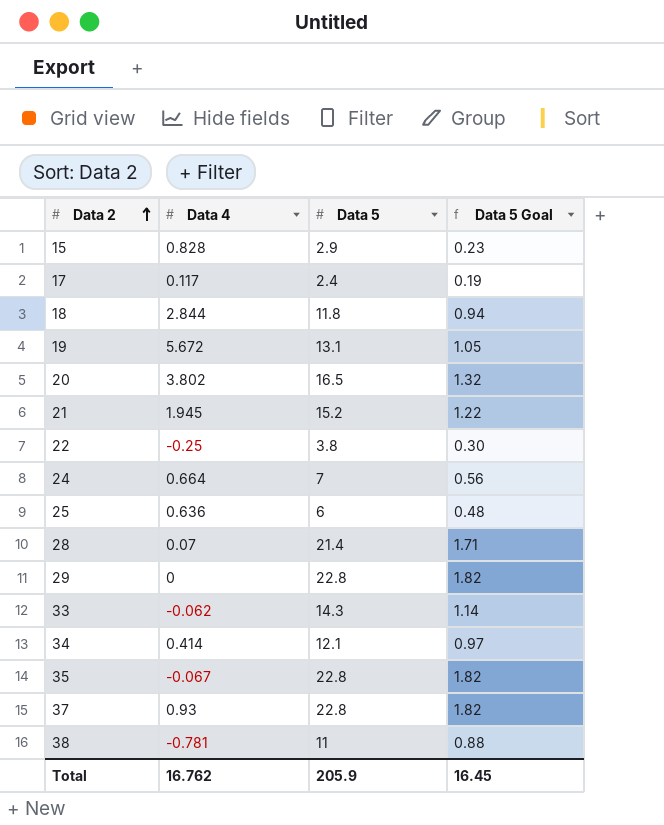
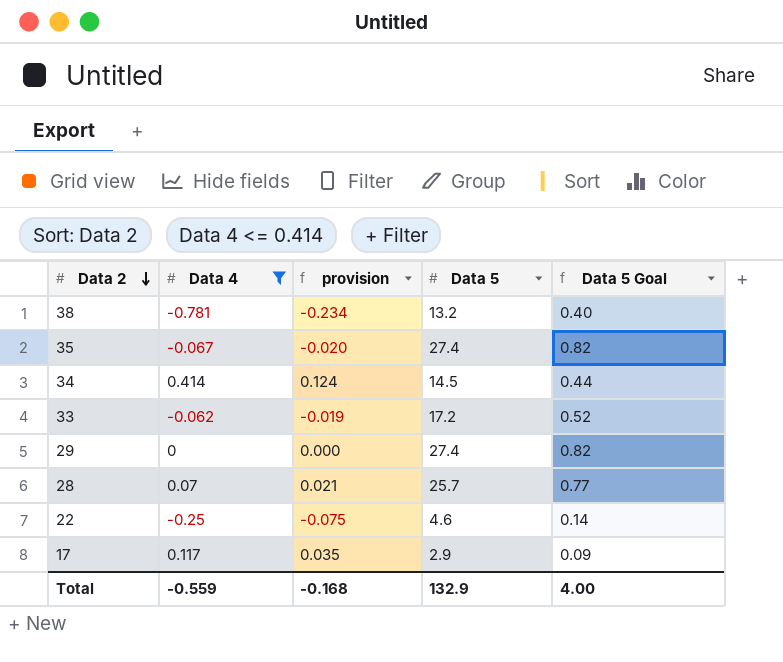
filter: none -> Data 4 <= 0.414
row order: Data 2 ascending -> Data 2 descending
column provision | formula: none -> [Data 4] * 0.3
column Data 5 Goal | formula: [Data 5] * 0.08 -> [Data 5] * 0.03
38 | Data 5: 11 -> 13.2
35 | Data 5: 22.8 -> 27.4
34 | Data 5: 12.1 -> 14.5
33 | Data 5: 14.3 -> 17.2
29 | Data 5: 22.8 -> 27.4
28 | Data 5: 21.4 -> 25.7
22 | Data 5: 3.8 -> 4.6
17 | Data 5: 2.4 -> 2.9
Total | Data 4: 16.762 -> -0.559
Total | Data 5: 205.9 -> 132.9
Total | Data 5 Goal: 16.45 -> 4.00

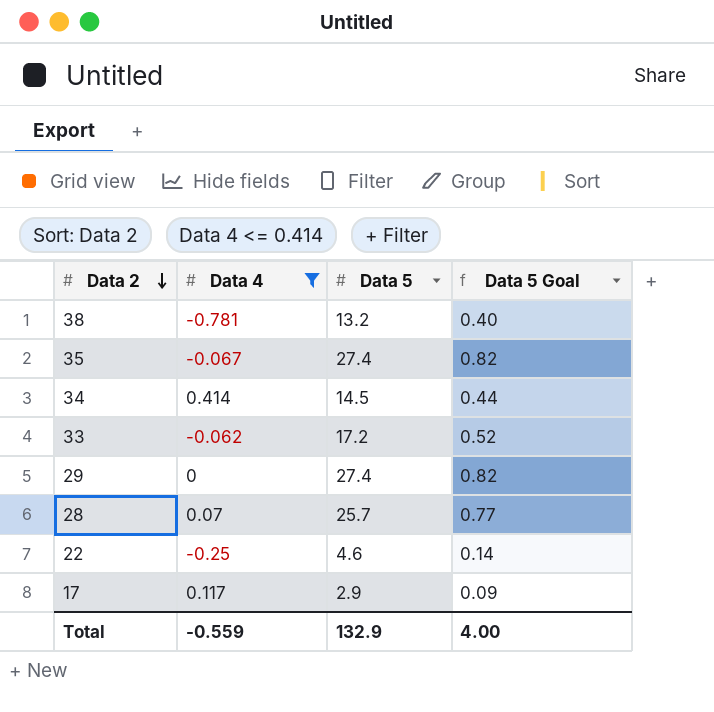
column provision | formula: [Data 4] * 0.3 -> none

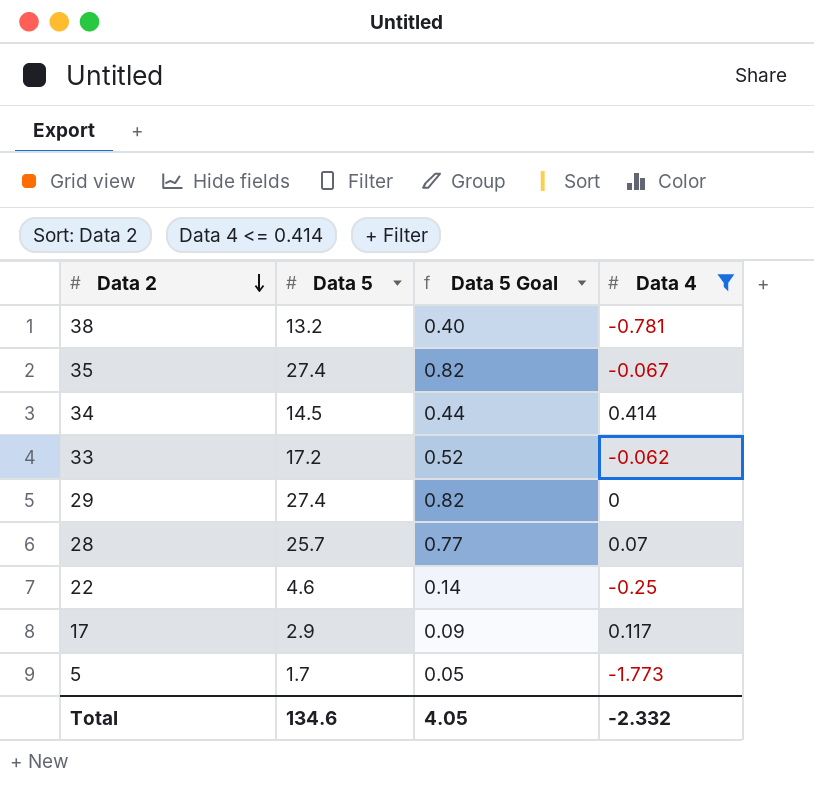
column Data 4 | position: 2 -> 4
row 5: none -> 1.7 | 0.05 | -1.773
Total | Data 5: 132.9 -> 134.6
Total | Data 5 Goal: 4.00 -> 4.05
Total | Data 4: -0.559 -> -2.332

